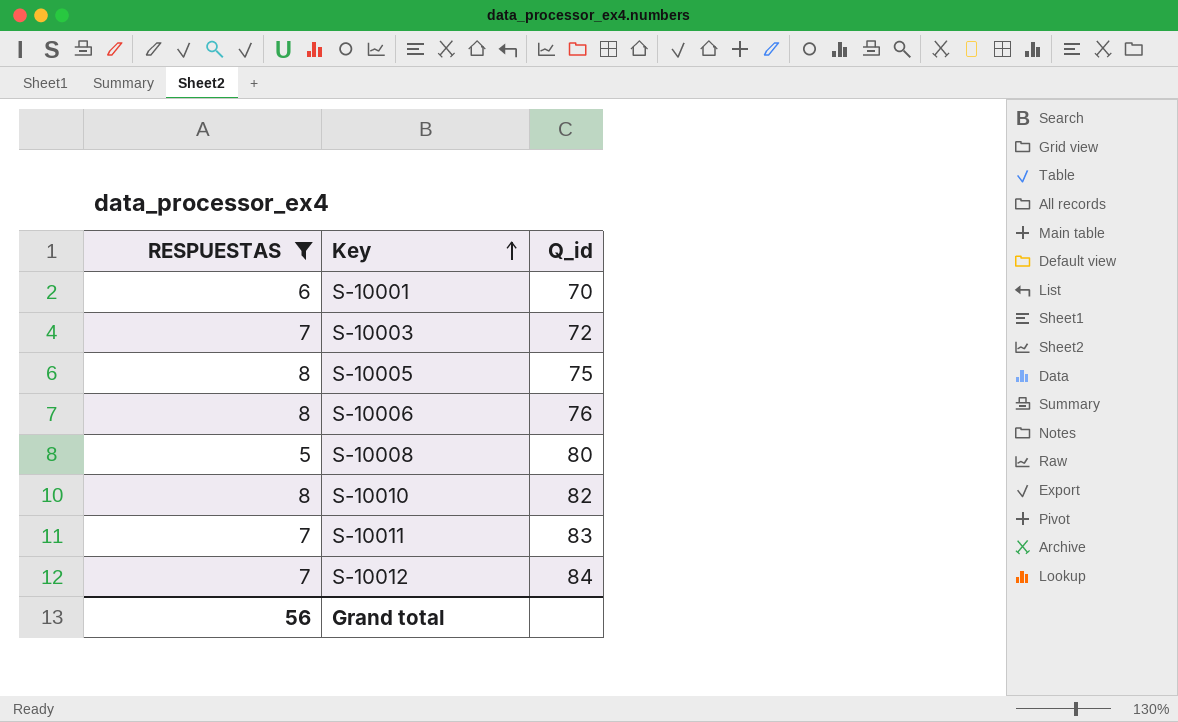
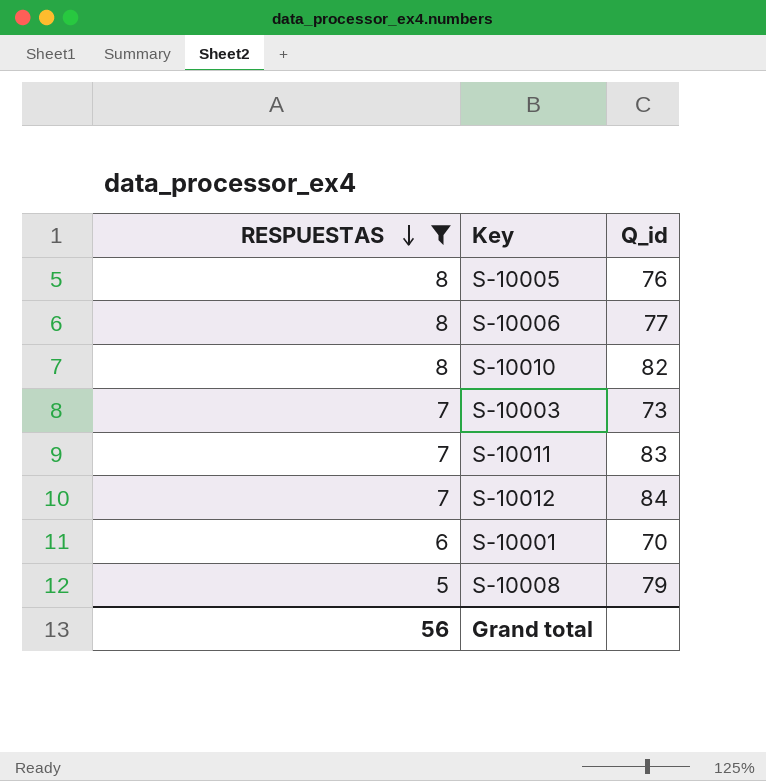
row order: Key ascending -> RESPUESTAS descending
S-10005 | Q_id: 75 -> 76
S-10006 | Q_id: 76 -> 77
S-10003 | Q_id: 72 -> 73
S-10008 | Q_id: 80 -> 79

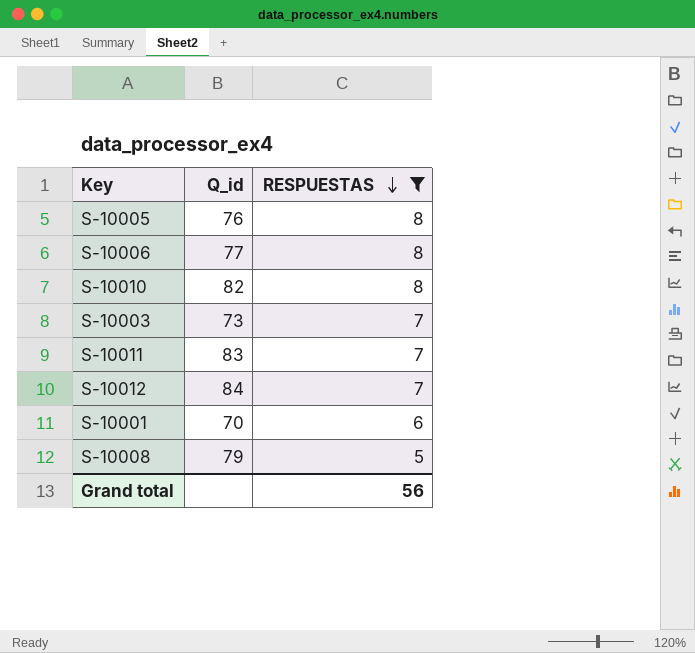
column RESPUESTAS | position: 1 -> 3

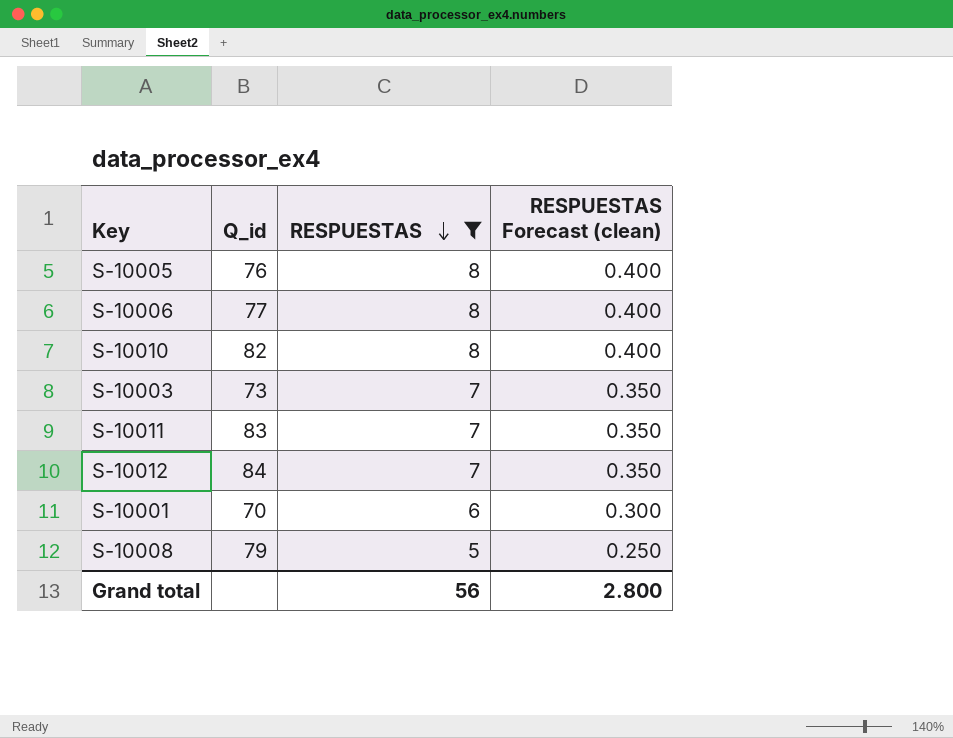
column RESPUESTAS Forecast (clean) | formula: none -> [RESPUESTAS] * 0.05

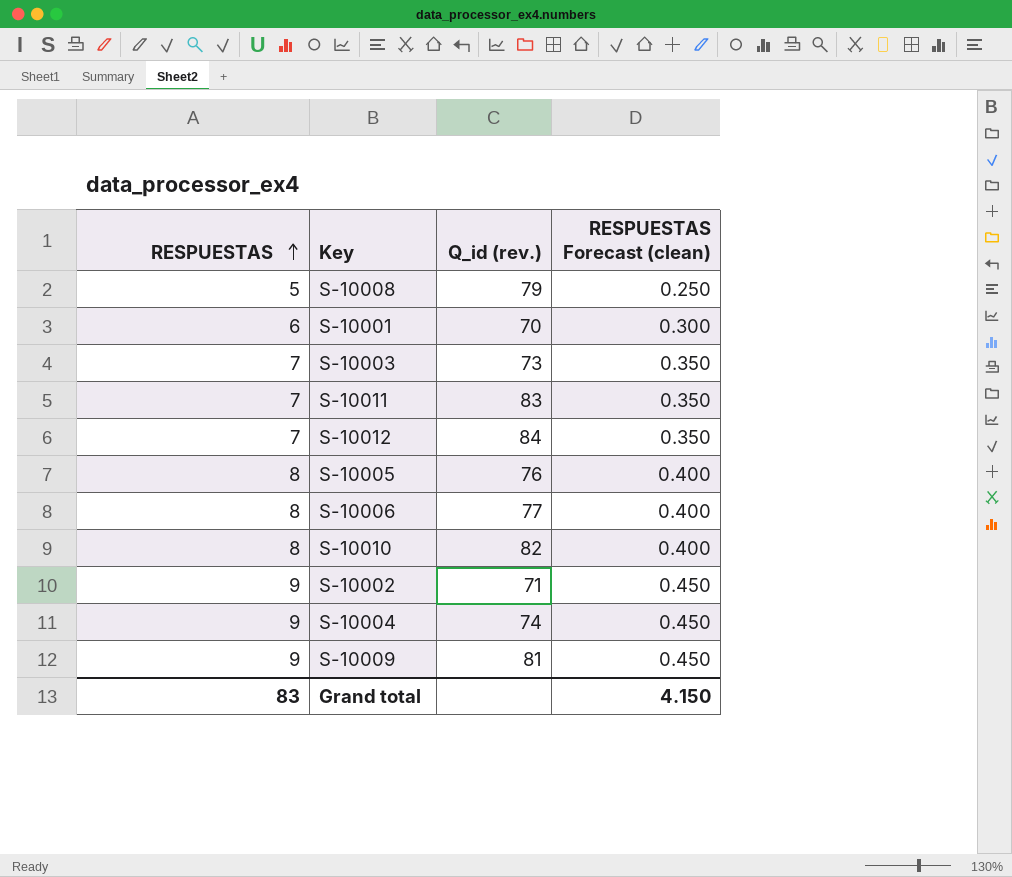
filter: RESPUESTAS != 9 -> none
row order: RESPUESTAS descending -> RESPUESTAS ascending
column RESPUESTAS | position: 3 -> 1
column name: Q_id -> Q_id (rev.)
Grand total | RESPUESTAS: 56 -> 83
Grand total | RESPUESTAS Forecast (clean): 2.800 -> 4.150

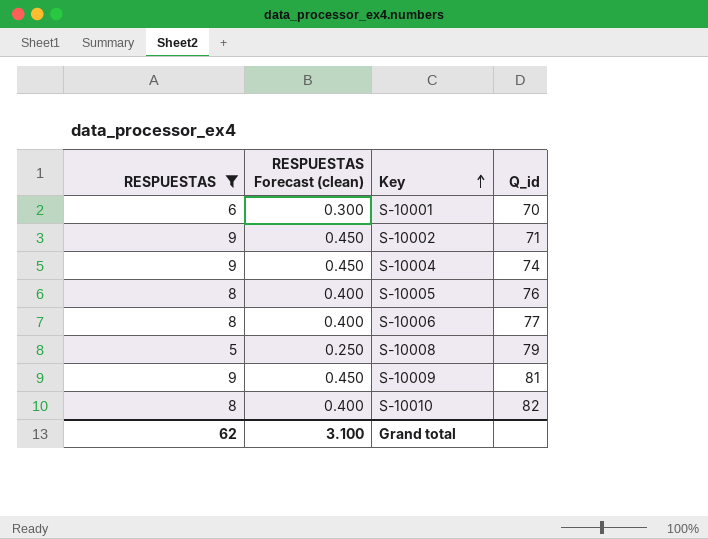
filter: none -> RESPUESTAS != 7
row order: RESPUESTAS ascending -> Key ascending
column RESPUESTAS Forecast (clean) | position: 4 -> 2
column name: Q_id (rev.) -> Q_id
Grand total | RESPUESTAS: 83 -> 62
Grand total | RESPUESTAS Forecast (clean): 4.150 -> 3.100

